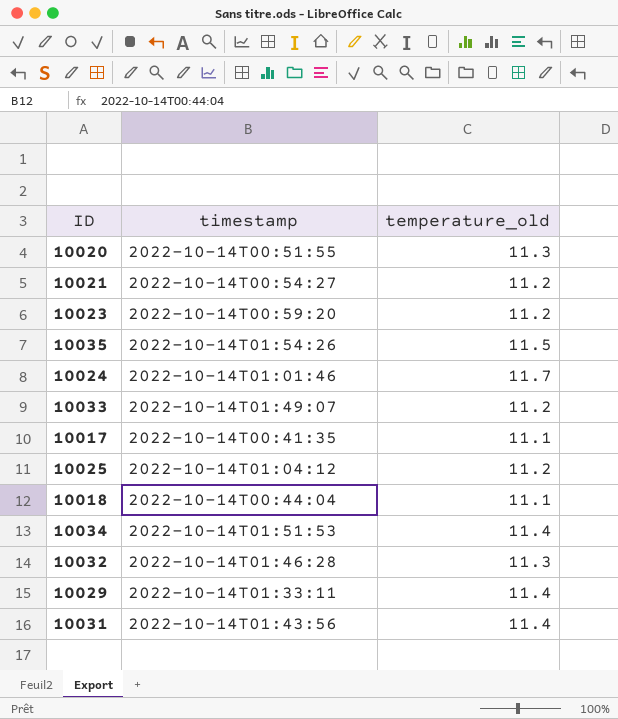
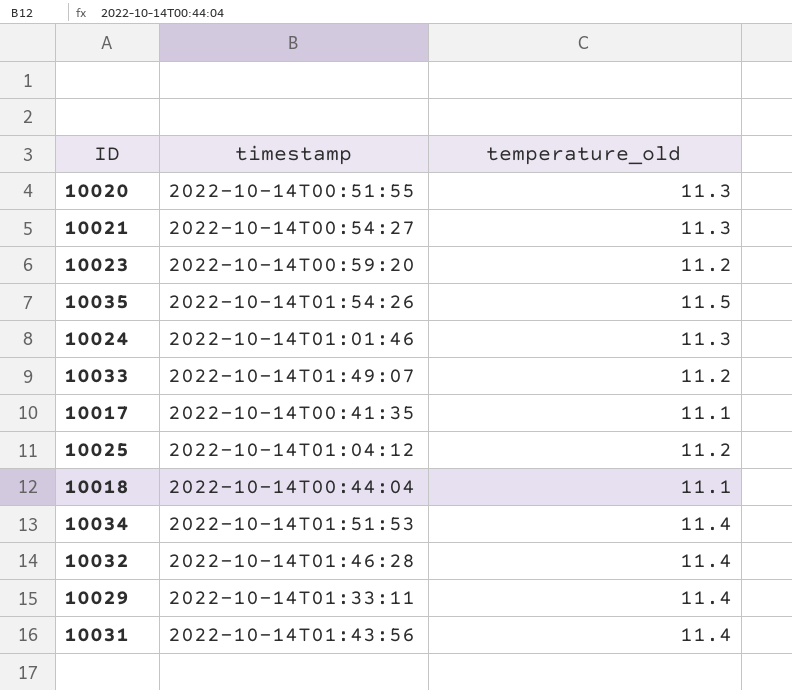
10021 | temperature_old: 11.2 -> 11.3
10024 | temperature_old: 11.7 -> 11.3
10032 | temperature_old: 11.3 -> 11.4

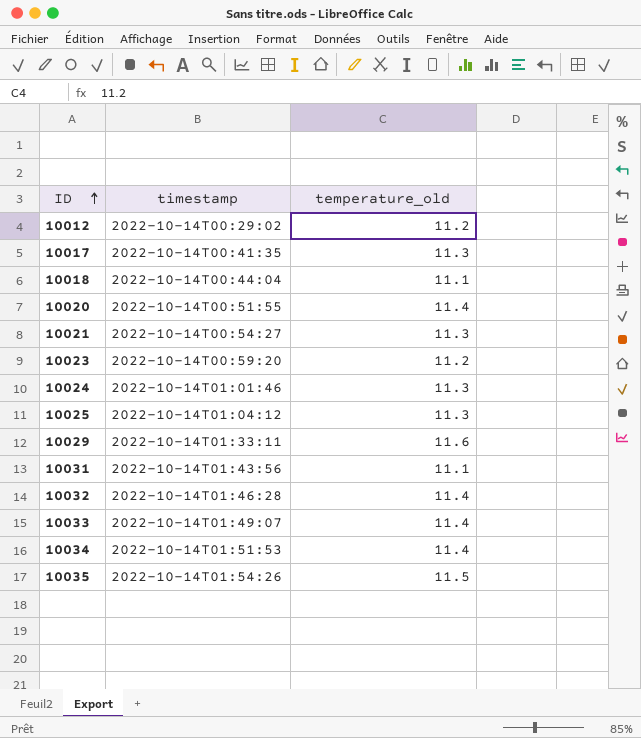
row order: none -> ID ascending
row 10012: none -> 2022-10-14T00:29:02 | 11.2
10017 | temperature_old: 11.1 -> 11.3
10020 | temperature_old: 11.3 -> 11.4
10025 | temperature_old: 11.2 -> 11.3
10029 | temperature_old: 11.4 -> 11.6
10031 | temperature_old: 11.4 -> 11.1
10033 | temperature_old: 11.2 -> 11.4

